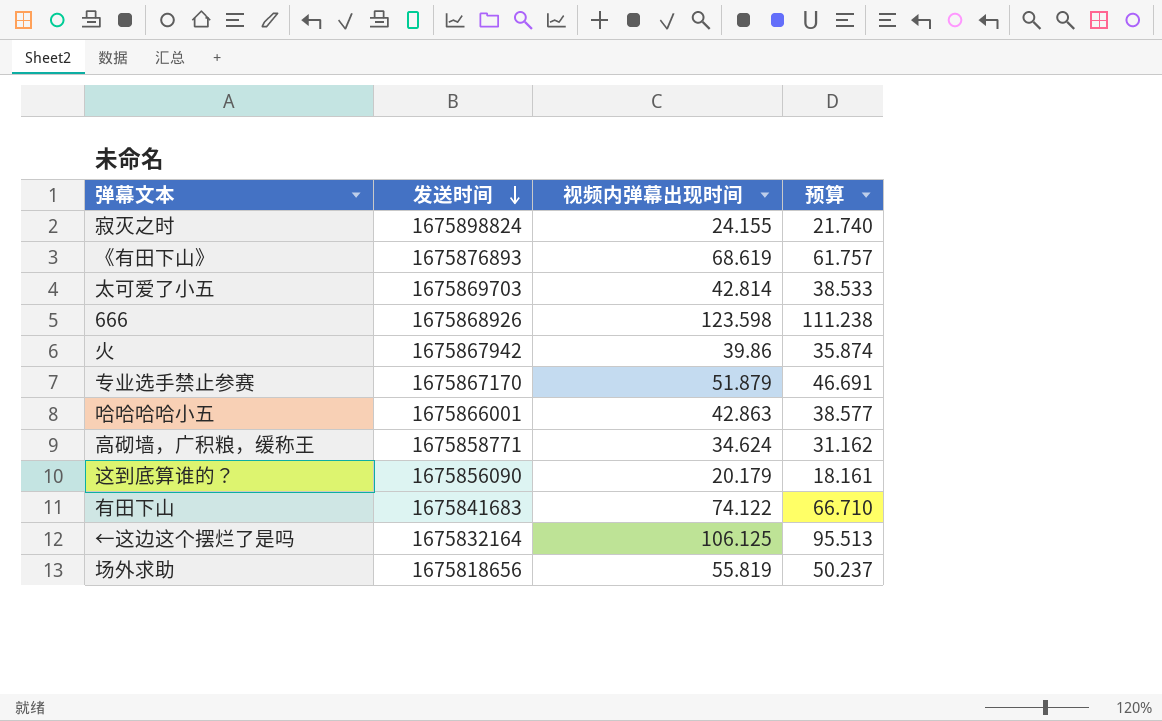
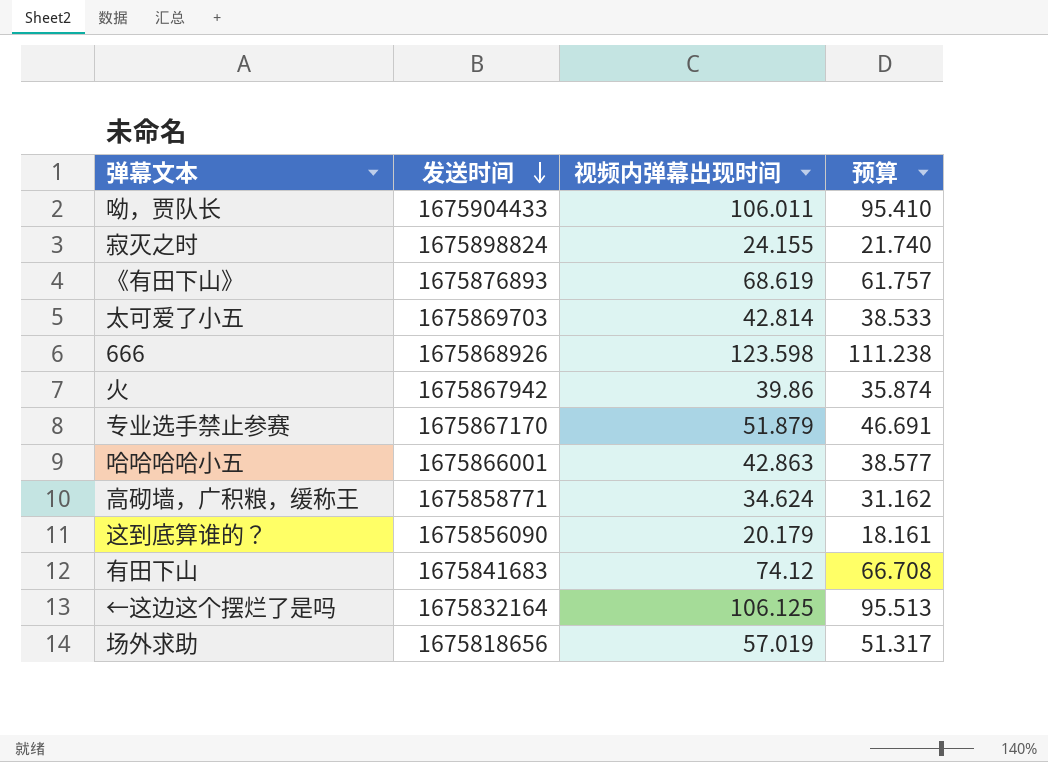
row 呦，贾队长: none -> 1675904433 | 106.011 | 95.410
有田下山 | 视频内弹幕出现时间: 74.122 -> 74.12
有田下山 | 预算: 66.710 -> 66.708
场外求助 | 视频内弹幕出现时间: 55.819 -> 57.019
场外求助 | 预算: 50.237 -> 51.317

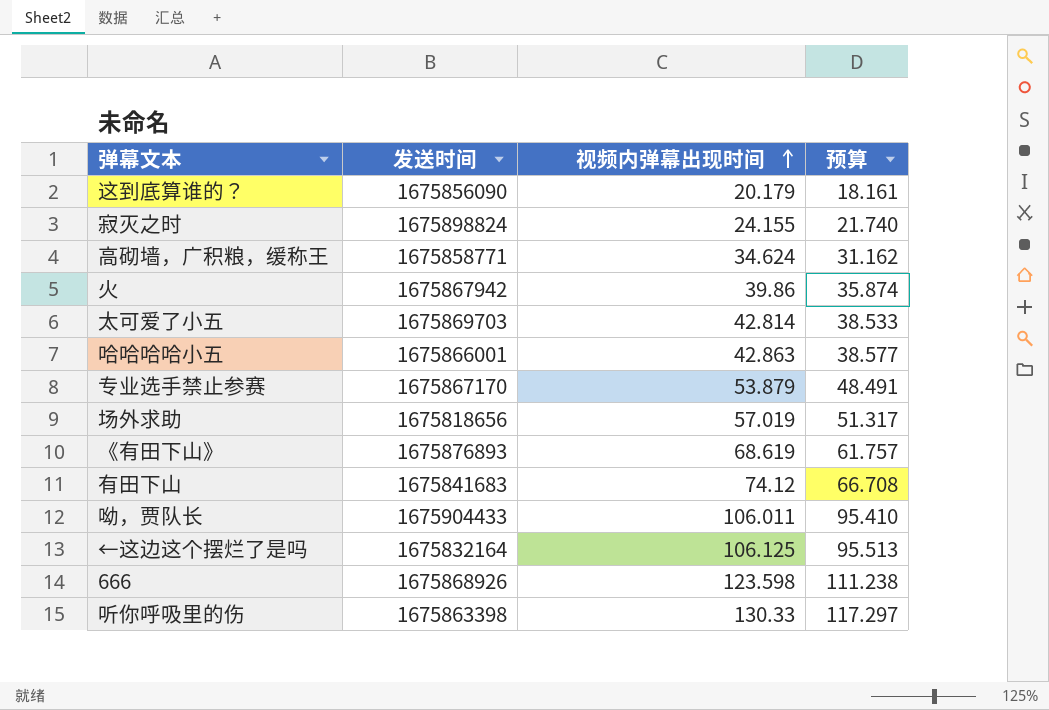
row order: 发送时间 descending -> 视频内弹幕出现时间 ascending
专业选手禁止参赛 | 视频内弹幕出现时间: 51.879 -> 53.879
专业选手禁止参赛 | 预算: 46.691 -> 48.491
row 听你呼吸里的伤: none -> 1675863398 | 130.33 | 117.297

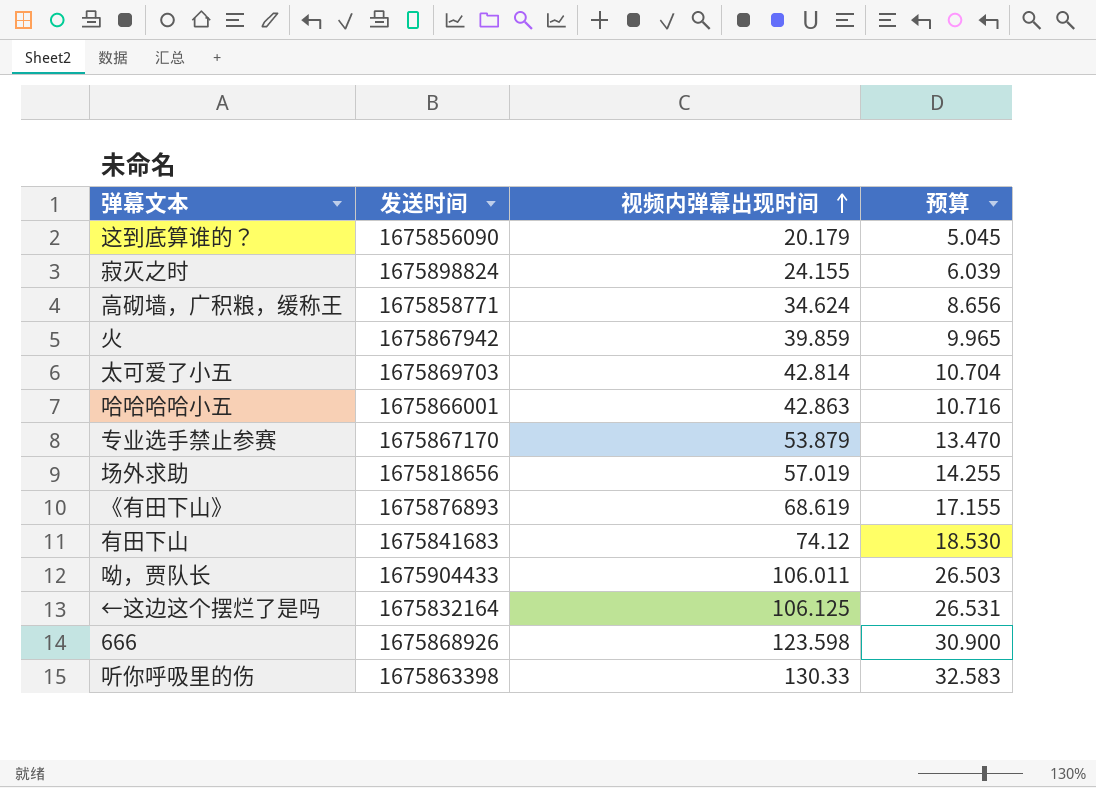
column 预算 | formula: [视频内弹幕出现时间] * 0.9 -> [视频内弹幕出现时间] * 0.25
火 | 视频内弹幕出现时间: 39.86 -> 39.859

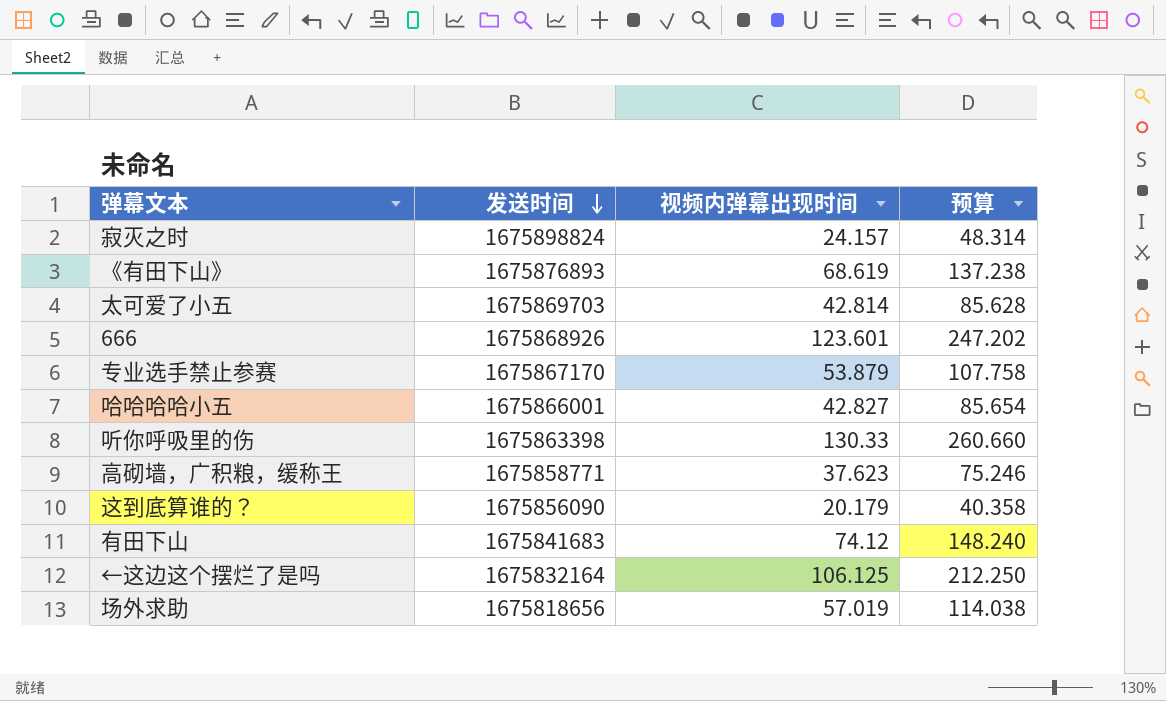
row order: 视频内弹幕出现时间 ascending -> 发送时间 descending
column 预算 | formula: [视频内弹幕出现时间] * 0.25 -> [视频内弹幕出现时间] * 2
row 火: 1675867942 | 39.859 | 9.965 -> none
row 呦，贾队长: 1675904433 | 106.011 | 26.503 -> none
寂灭之时 | 视频内弹幕出现时间: 24.155 -> 24.157
666 | 视频内弹幕出现时间: 123.598 -> 123.601
哈哈哈哈小五 | 视频内弹幕出现时间: 42.863 -> 42.827
高砌墙，广积粮，缓称王 | 视频内弹幕出现时间: 34.624 -> 37.623

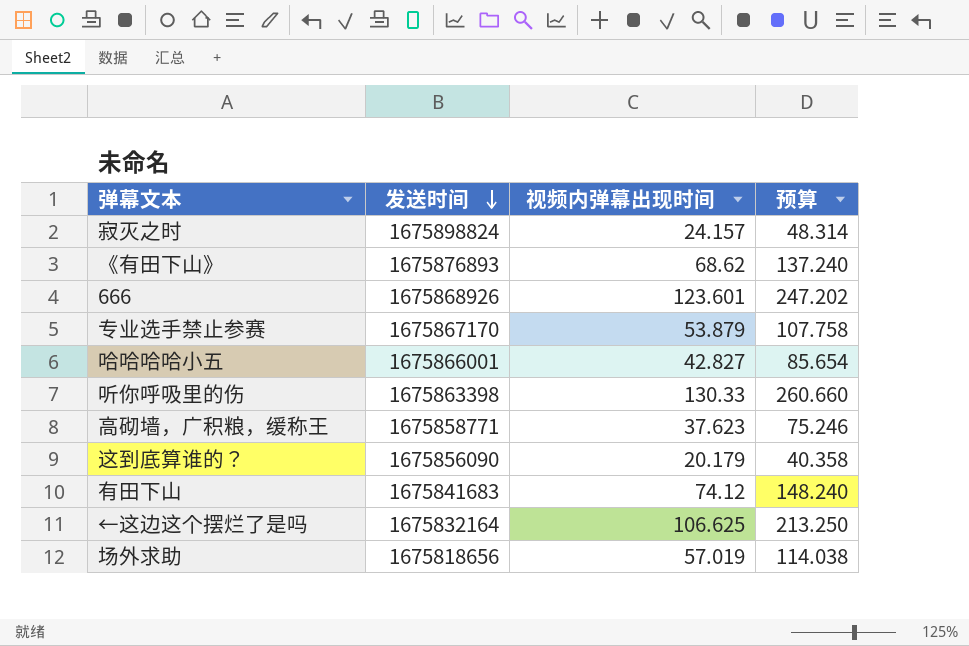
row 太可爱了小五: 1675869703 | 42.814 | 85.628 -> none
《有田下山》 | 视频内弹幕出现时间: 68.619 -> 68.62
《有田下山》 | 预算: 137.238 -> 137.240
←这边这个摆烂了是吗 | 视频内弹幕出现时间: 106.125 -> 106.625
←这边这个摆烂了是吗 | 预算: 212.250 -> 213.250

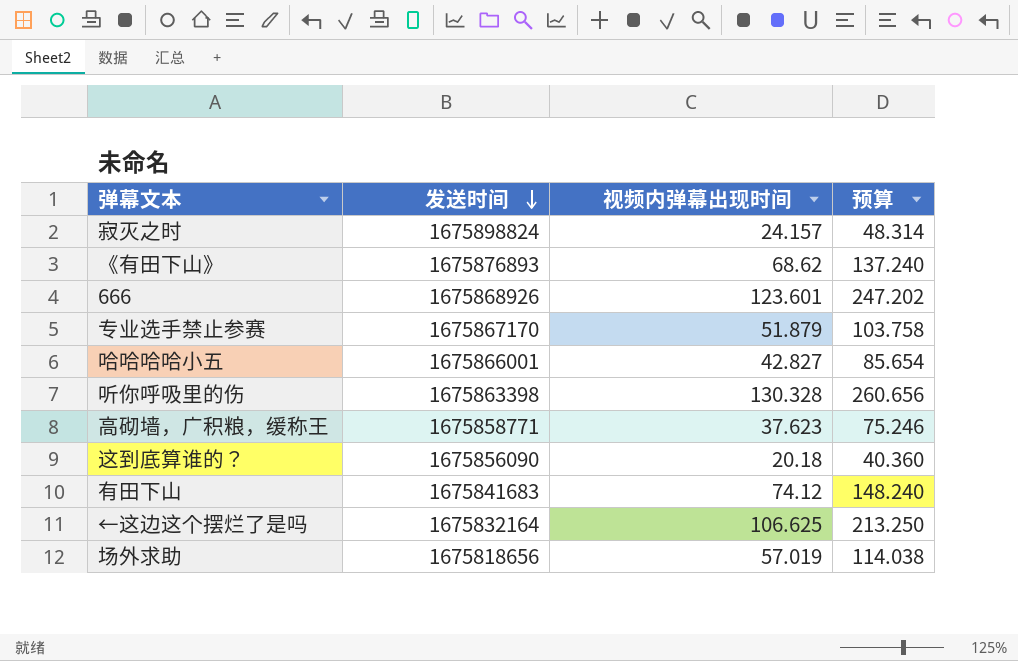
专业选手禁止参赛 | 视频内弹幕出现时间: 53.879 -> 51.879
专业选手禁止参赛 | 预算: 107.758 -> 103.758
听你呼吸里的伤 | 视频内弹幕出现时间: 130.33 -> 130.328
听你呼吸里的伤 | 预算: 260.660 -> 260.656
这到底算谁的？ | 视频内弹幕出现时间: 20.179 -> 20.18
这到底算谁的？ | 预算: 40.358 -> 40.360

